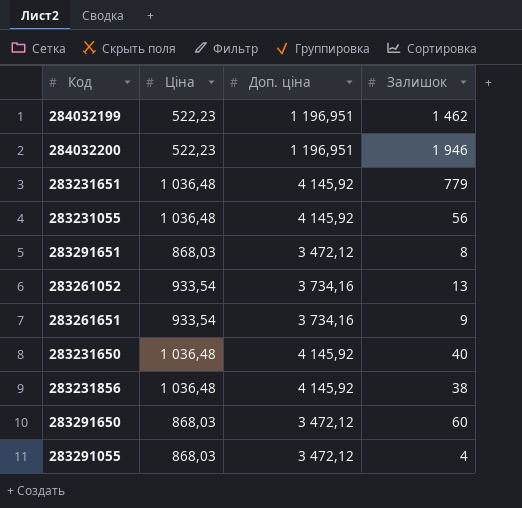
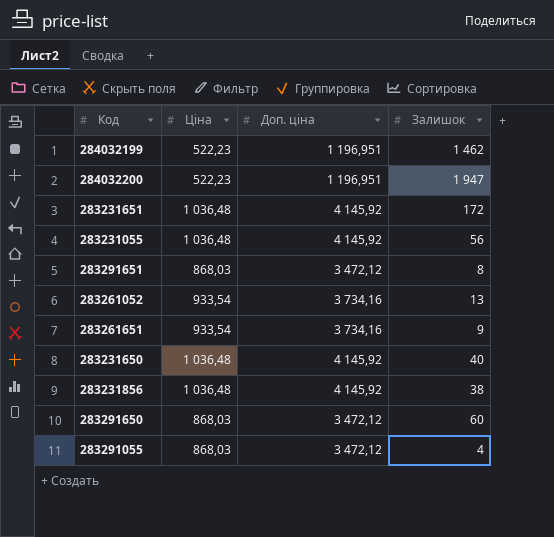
284032200 | Залишок: 1 946 -> 1 947
283231651 | Залишок: 779 -> 172

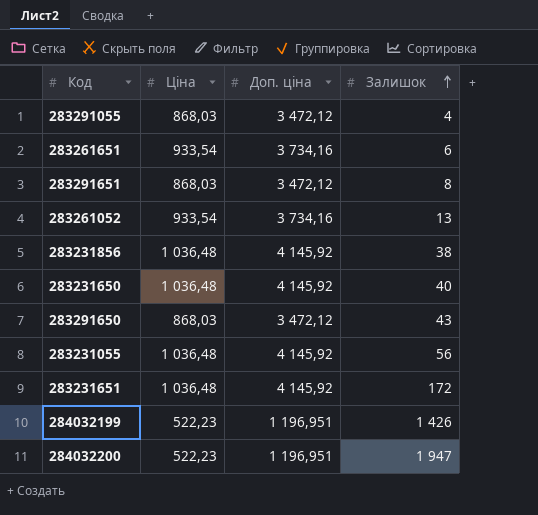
row order: none -> Залишок ascending
283261651 | Залишок: 9 -> 6
283291650 | Залишок: 60 -> 43
284032199 | Залишок: 1 462 -> 1 426

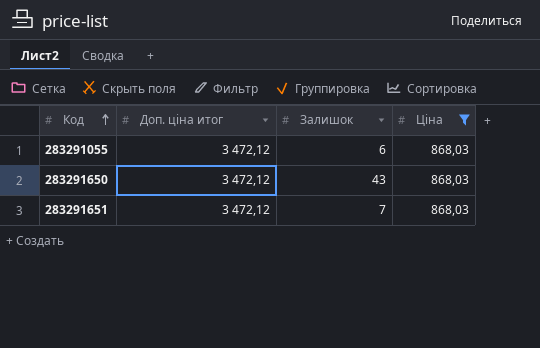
filter: none -> Ціна = 868,03
row order: Залишок ascending -> Код ascending
column name: Доп. ціна -> Доп. ціна итог
column Ціна | position: 2 -> 4
283291055 | Залишок: 4 -> 6
283291651 | Залишок: 8 -> 7

